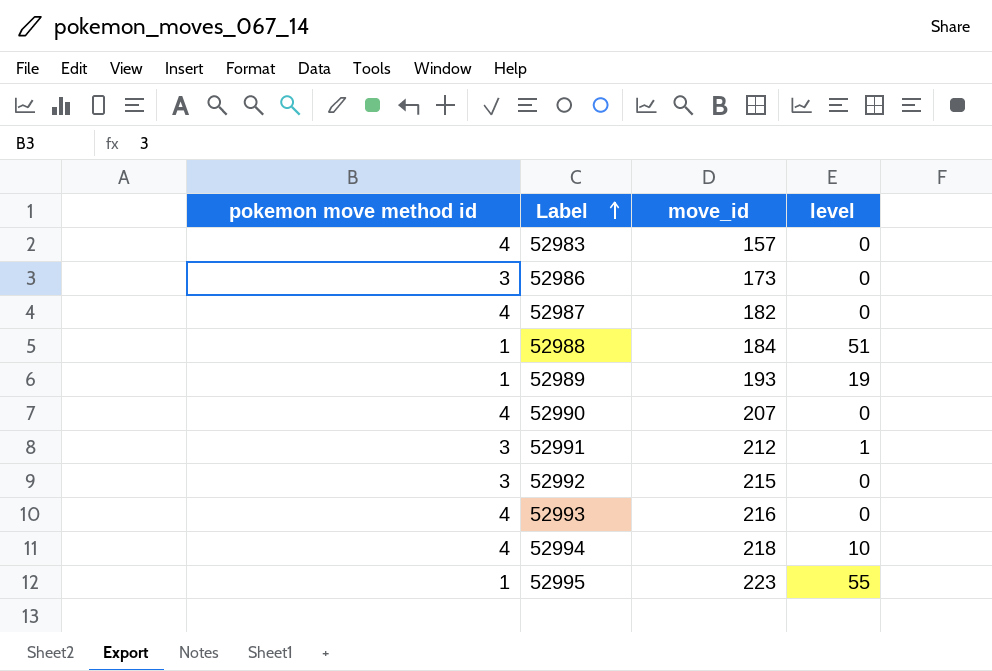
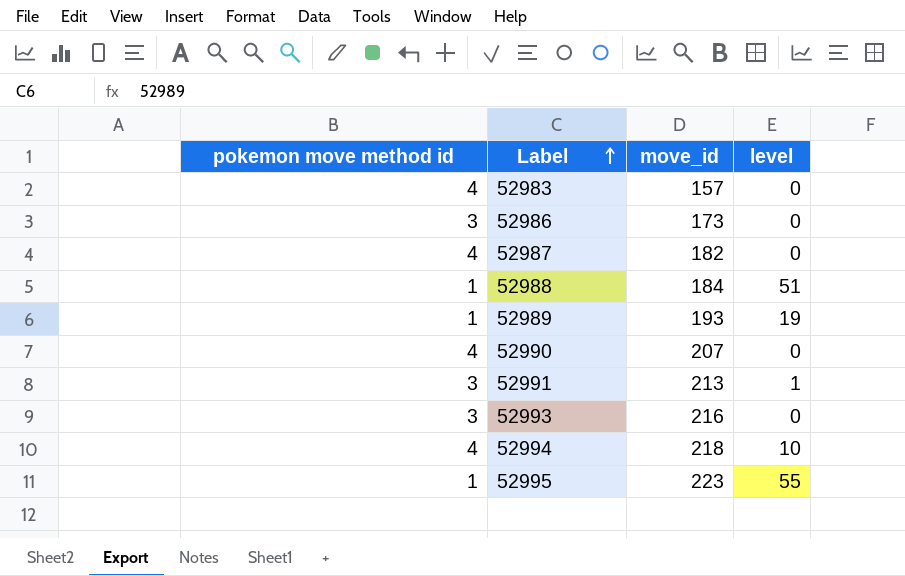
row 52992: 3 | 215 | 0 -> none
52991 | move_id: 212 -> 213
52993 | pokemon move method id: 4 -> 3

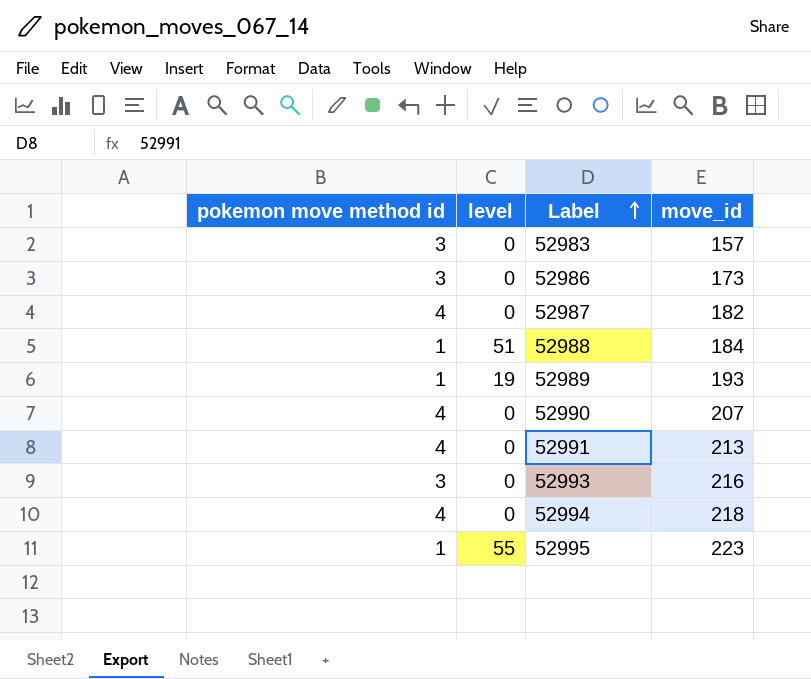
column level | position: 4 -> 2
52983 | pokemon move method id: 4 -> 3
52991 | pokemon move method id: 3 -> 4
52991 | level: 1 -> 0
52994 | level: 10 -> 0

